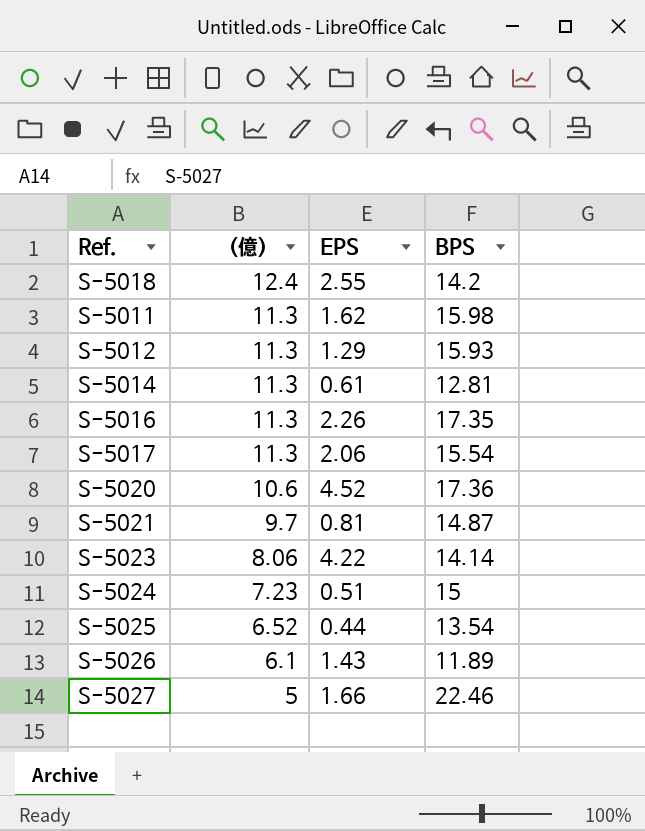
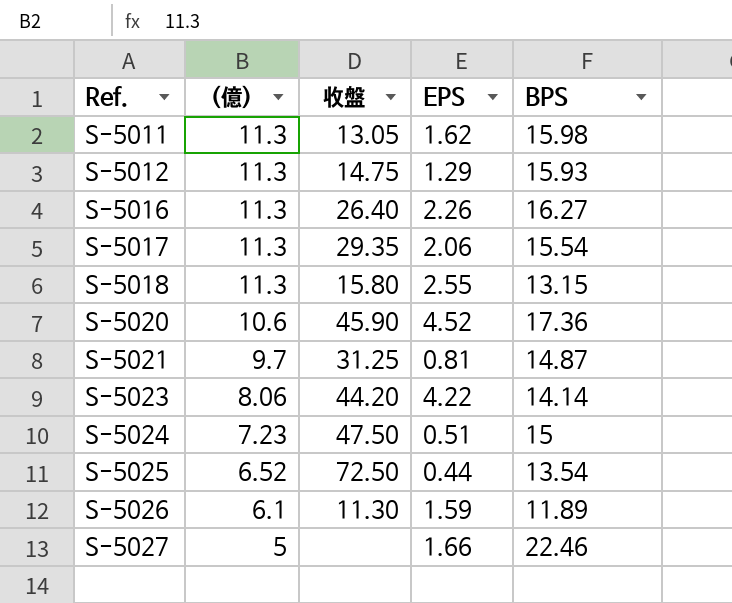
row order: (億) descending -> Ref. ascending
column 收盤 | position: none -> 3
row S-5014: 11.3 | 0.61 | 12.81 -> none
S-5016 | BPS: 17.35 -> 16.27
S-5018 | (億): 12.4 -> 11.3
S-5018 | BPS: 14.2 -> 13.15
S-5026 | EPS: 1.43 -> 1.59

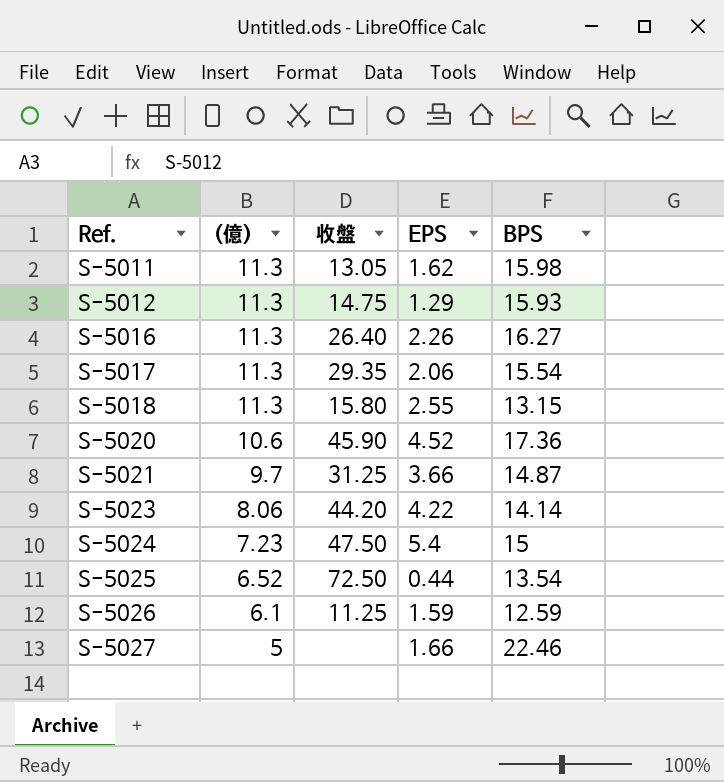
S-5021 | EPS: 0.81 -> 3.66
S-5024 | EPS: 0.51 -> 5.4
S-5026 | 收盤: 11.30 -> 11.25
S-5026 | BPS: 11.89 -> 12.59

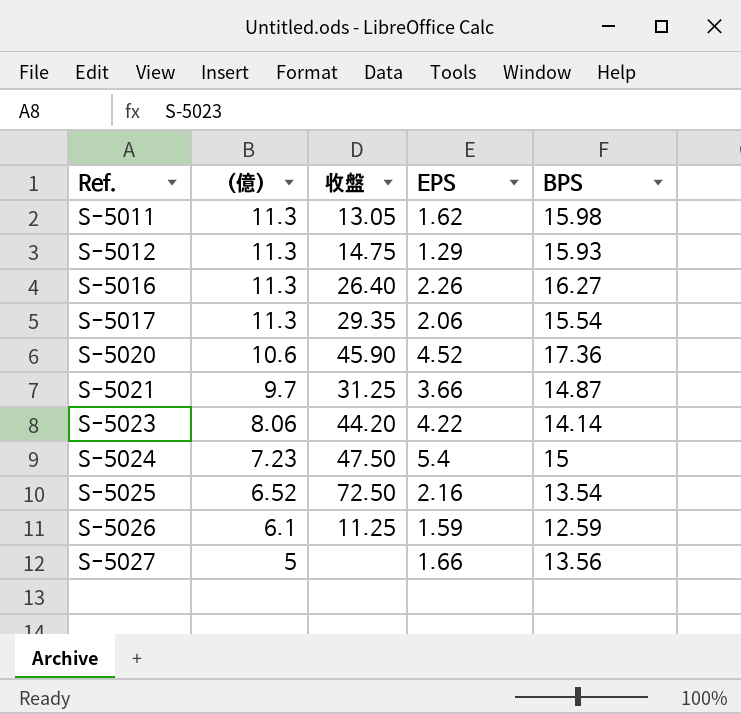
row S-5018: 11.3 | 15.80 | 2.55 | 13.15 -> none
S-5025 | EPS: 0.44 -> 2.16
S-5027 | BPS: 22.46 -> 13.56

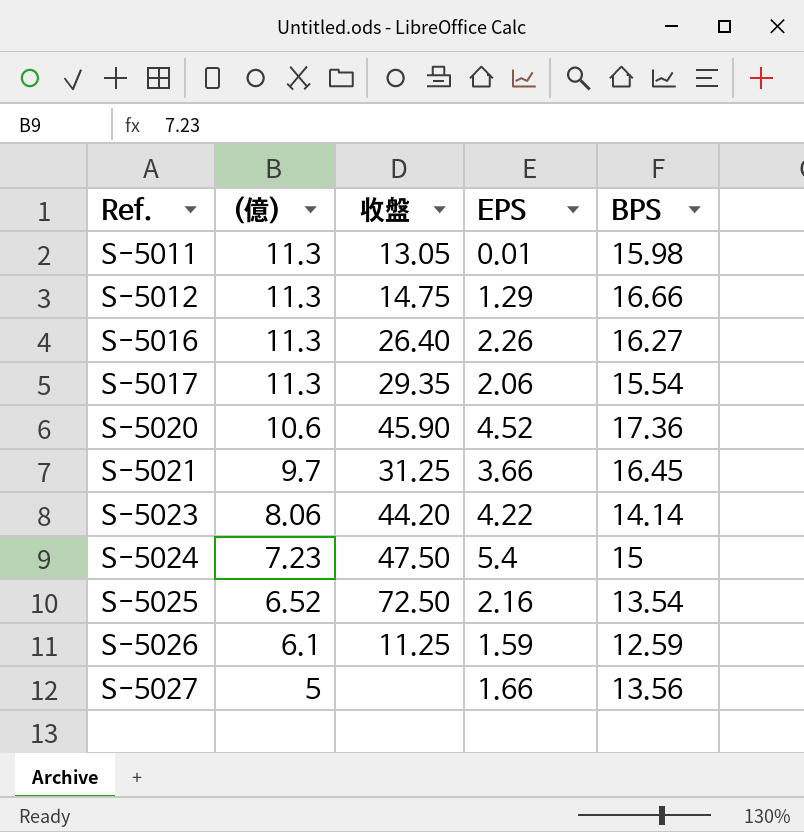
S-5011 | EPS: 1.62 -> 0.01
S-5012 | BPS: 15.93 -> 16.66
S-5021 | BPS: 14.87 -> 16.45

